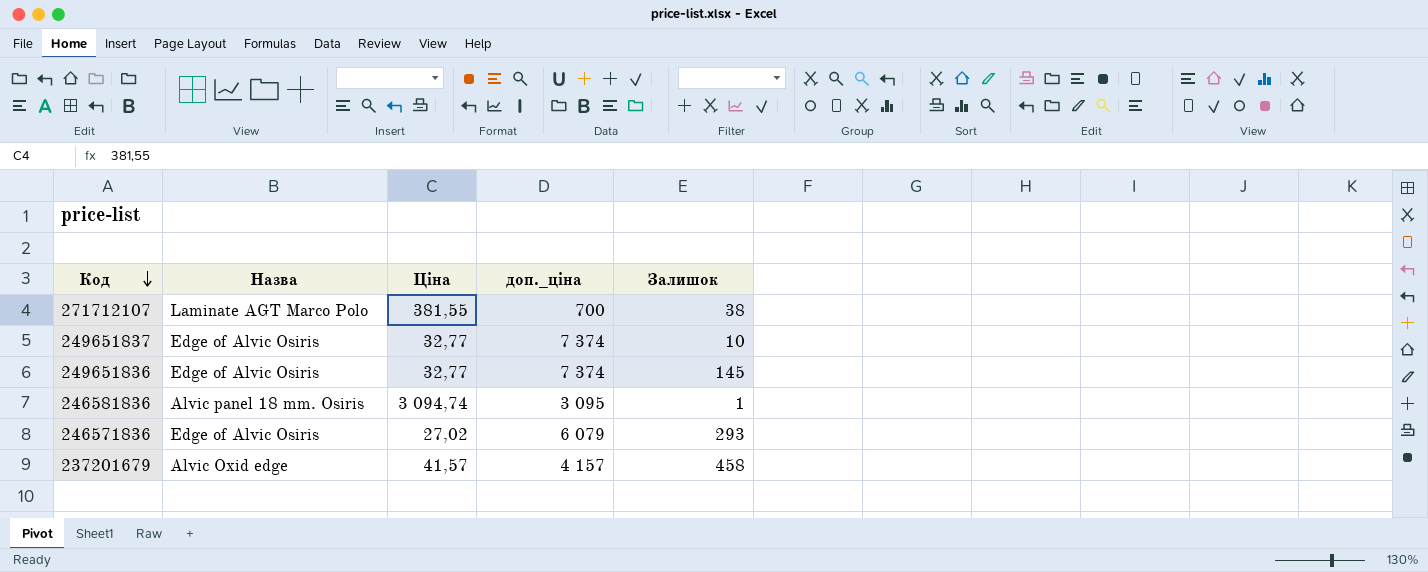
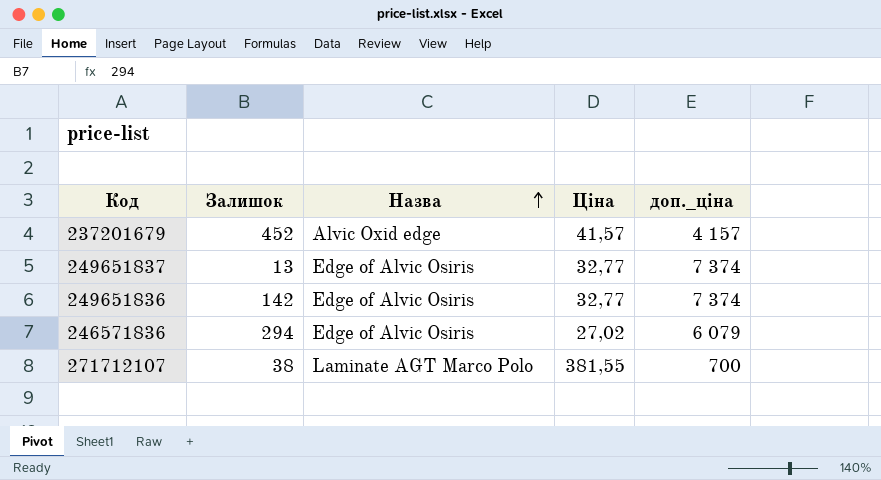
row order: Код descending -> Назва ascending
column Залишок | position: 5 -> 2
row 246581836: Alvic panel 18 mm. Osiris | 3 094,74 | 3 095 | 1 -> none
237201679 | Залишок: 458 -> 452
249651837 | Залишок: 10 -> 13
249651836 | Залишок: 145 -> 142
246571836 | Залишок: 293 -> 294

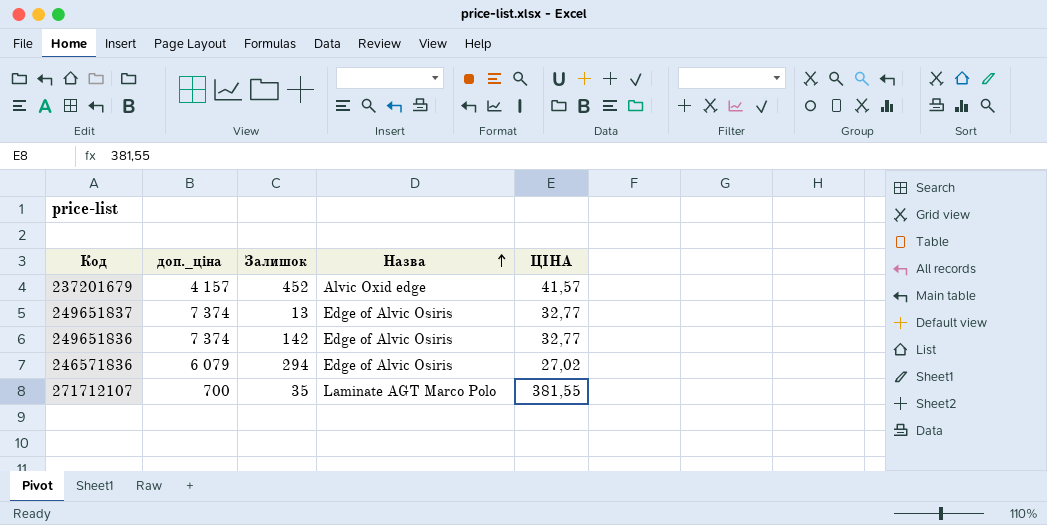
column доп._ціна | position: 5 -> 2
column name: Ціна -> ЦІНА
271712107 | Залишок: 38 -> 35

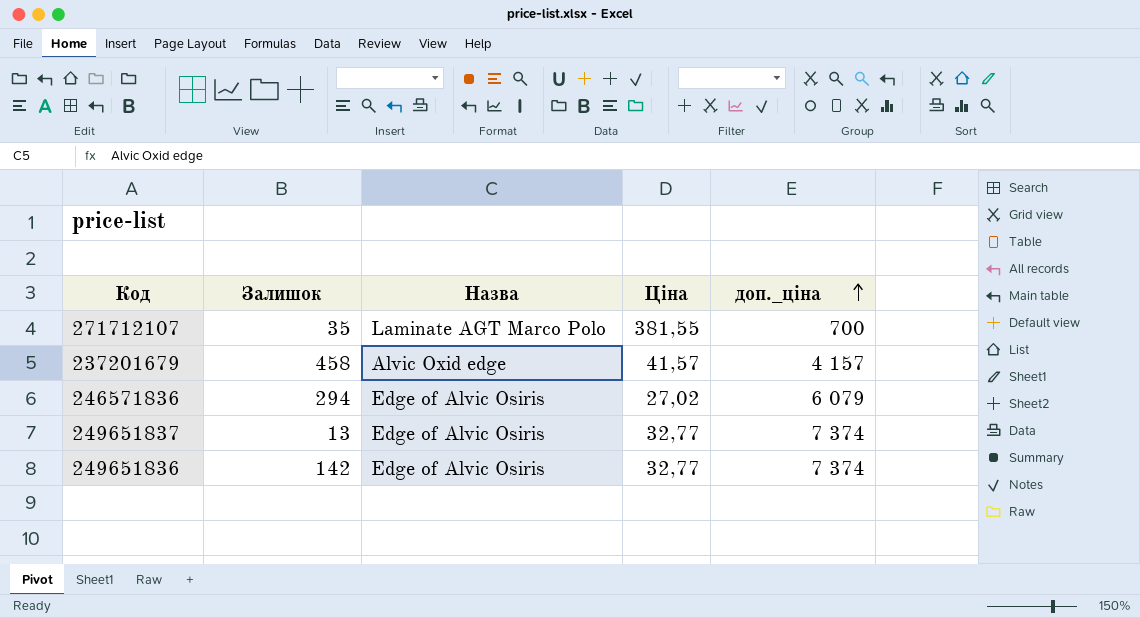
row order: Назва ascending -> доп._ціна ascending
column name: ЦІНА -> Ціна
column доп._ціна | position: 2 -> 5
237201679 | Залишок: 452 -> 458

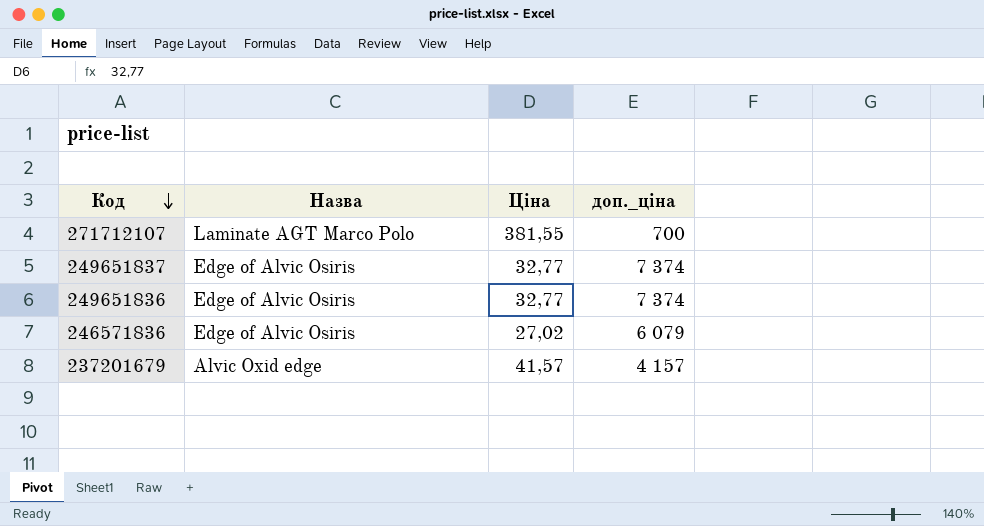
row order: доп._ціна ascending -> Код descending
column Залишок | position: 2 -> none

